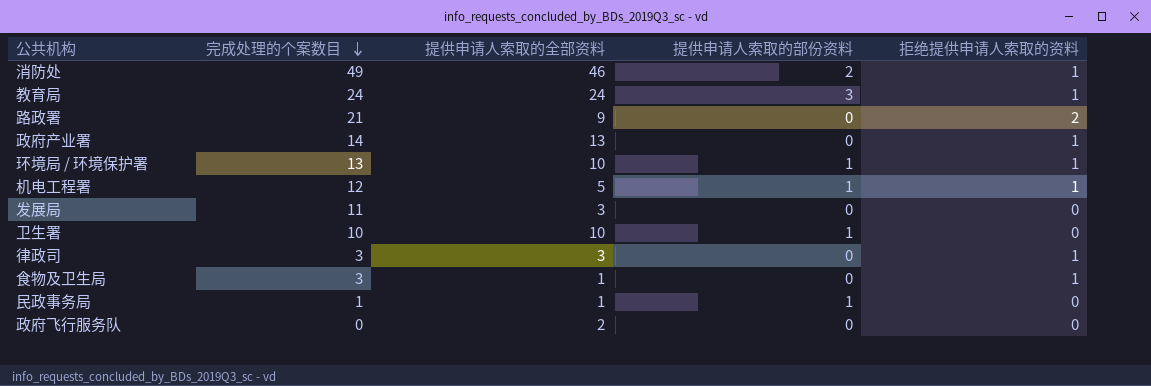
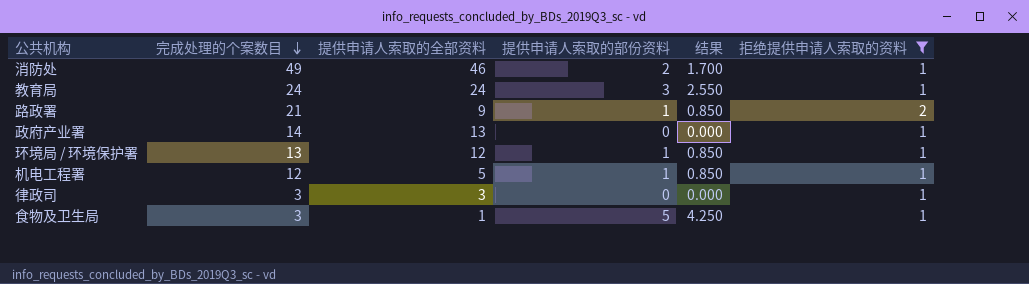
filter: none -> 拒绝提供申请人索取的资料 != 0
column 结果 | formula: none -> [提供申请人索取的部份资料] * 0.85
路政署 | 提供申请人索取的部份资料: 0 -> 1
环境局 / 环境保护署 | 提供申请人索取的全部资料: 10 -> 12
食物及卫生局 | 提供申请人索取的部份资料: 0 -> 5

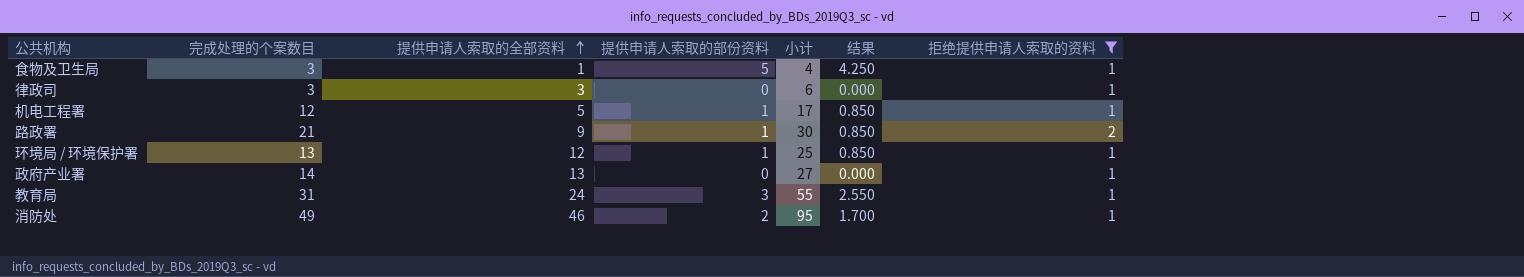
row order: 完成处理的个案数目 descending -> 提供申请人索取的全部资料 ascending
column 小计 | formula: none -> [完成处理的个案数目] + [提供申请人索取的全部资料]
教育局 | 完成处理的个案数目: 24 -> 31

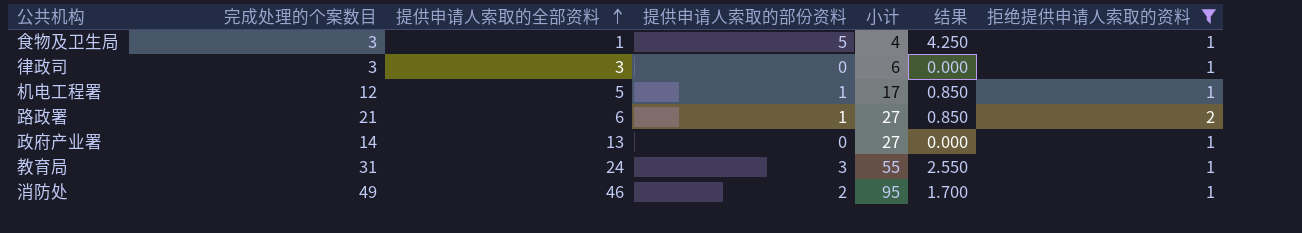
row 环境局 / 环境保护署: 13 | 12 | 1 | 25 | 0.850 | 1 -> none
路政署 | 提供申请人索取的全部资料: 9 -> 6
路政署 | 小计: 30 -> 27

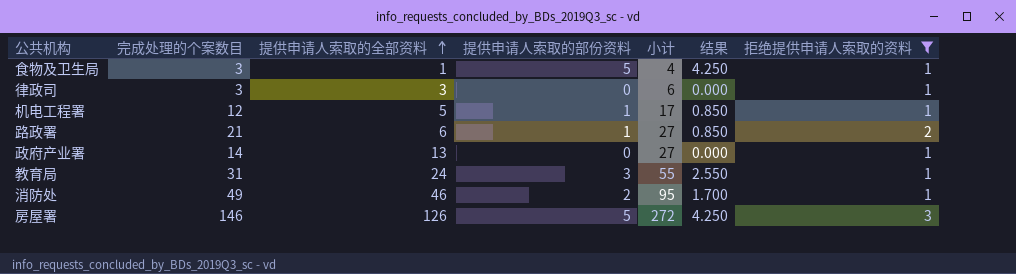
row 房屋署: none -> 146 | 126 | 5 | 272 | 4.250 | 3

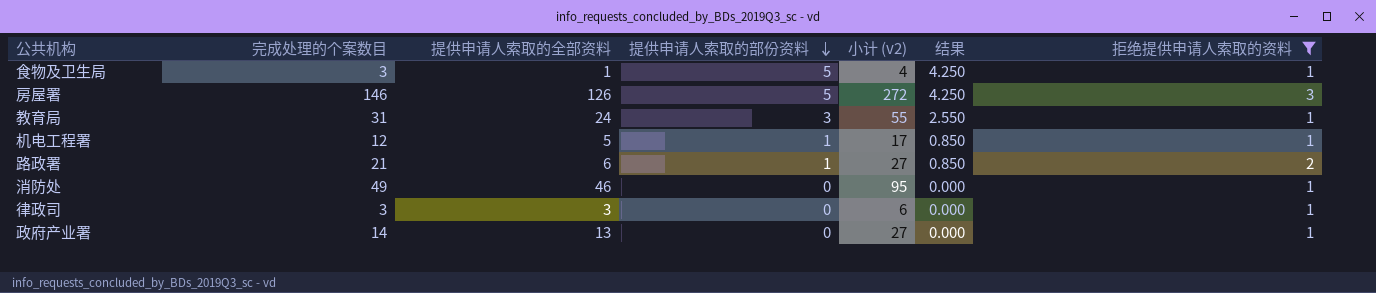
row order: 提供申请人索取的全部资料 ascending -> 提供申请人索取的部份资料 descending
column name: 小计 -> 小计 (v2)
消防处 | 提供申请人索取的部份资料: 2 -> 0
消防处 | 结果: 1.700 -> 0.000

